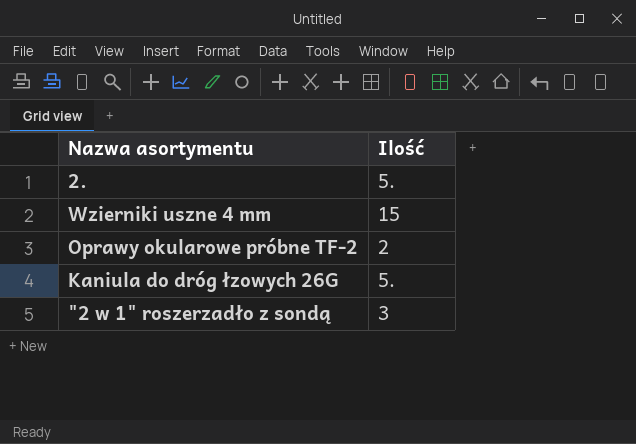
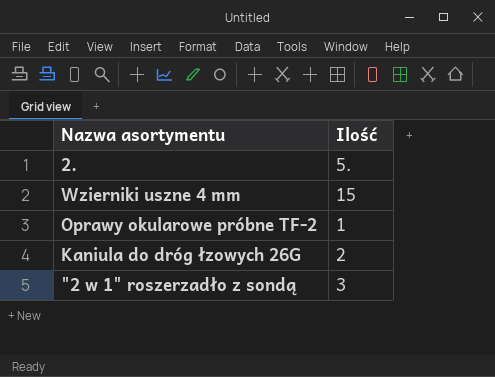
Oprawy okularowe próbne TF-2 | Ilość: 2 -> 1
Kaniula do dróg łzowych 26G | Ilość: 5. -> 2

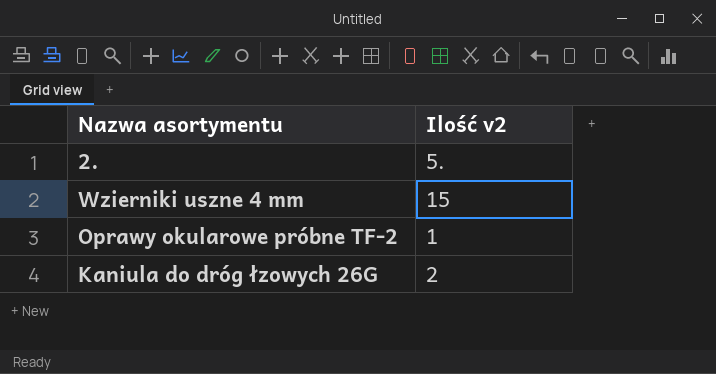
column name: Ilość -> Ilość v2
row "2 w 1" roszerzadło z sondą: 3 -> none

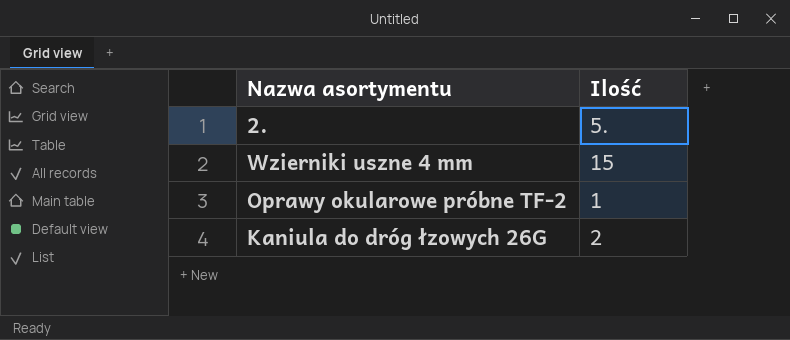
column name: Ilość v2 -> Ilość

